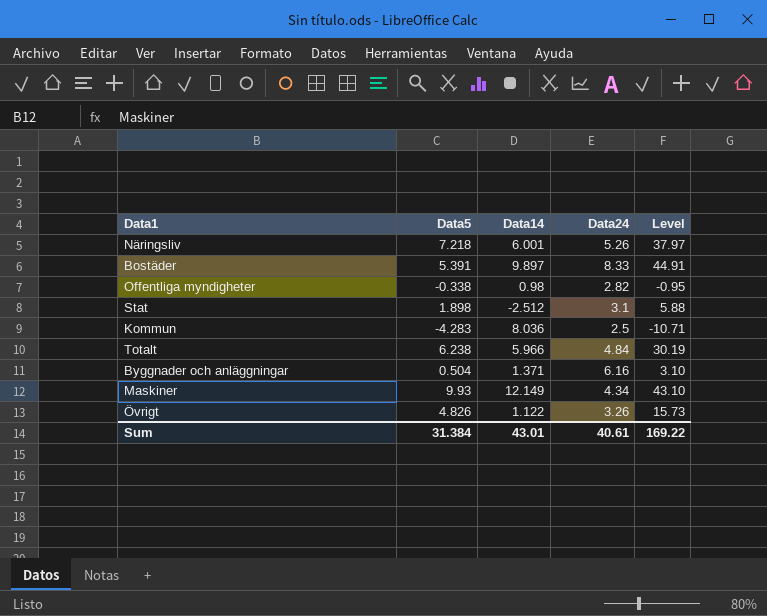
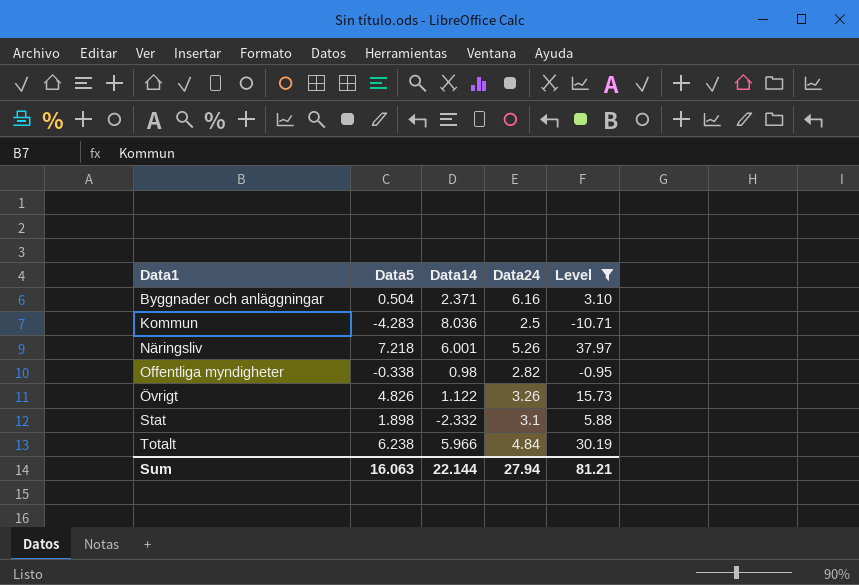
filter: none -> Level <= 37.97
row order: none -> Data1 ascending
Byggnader och anläggningar | Data14: 1.371 -> 2.371
Stat | Data14: -2.512 -> -2.332
Sum | Data5: 31.384 -> 16.063
Sum | Data14: 43.01 -> 22.144
Sum | Data24: 40.61 -> 27.94
Sum | Level: 169.22 -> 81.21

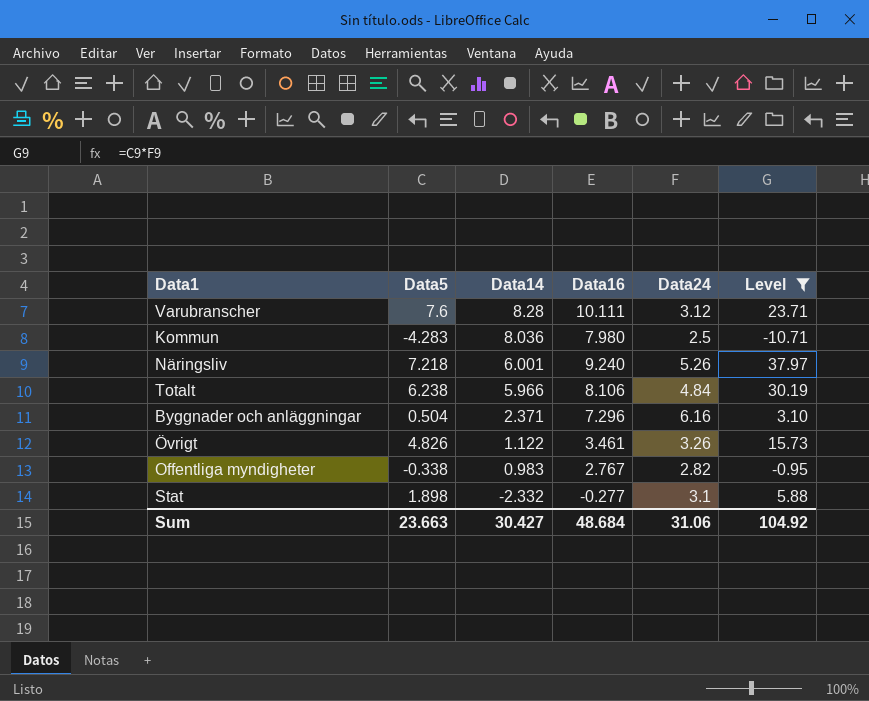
row order: Data1 ascending -> Data14 descending
column Data16 | position: none -> 4
row Varubranscher: none -> 7.6 | 8.28 | 10.111 | 3.12 | 23.71
Offentliga myndigheter | Data14: 0.98 -> 0.983
Sum | Data5: 16.063 -> 23.663
Sum | Data14: 22.144 -> 30.427
Sum | Data24: 27.94 -> 31.06
Sum | Level: 81.21 -> 104.92

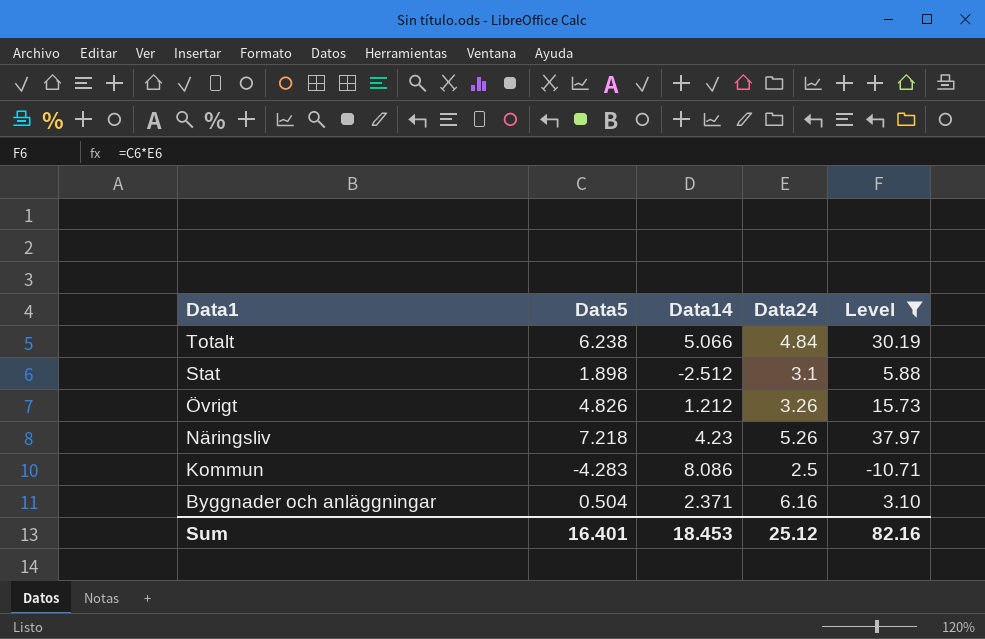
row order: Data14 descending -> Data1 descending
column Data16 | position: 4 -> none
row Varubranscher: 7.6 | 8.28 | 10.111 | 3.12 | 23.71 -> none
row Offentliga myndigheter: -0.338 | 0.983 | 2.767 | 2.82 | -0.95 -> none
Totalt | Data14: 5.966 -> 5.066
Stat | Data14: -2.332 -> -2.512
Övrigt | Data14: 1.122 -> 1.212
Näringsliv | Data14: 6.001 -> 4.23
Kommun | Data14: 8.036 -> 8.086
Sum | Data5: 23.663 -> 16.401
Sum | Data14: 30.427 -> 18.453
Sum | Data24: 31.06 -> 25.12
Sum | Level: 104.92 -> 82.16

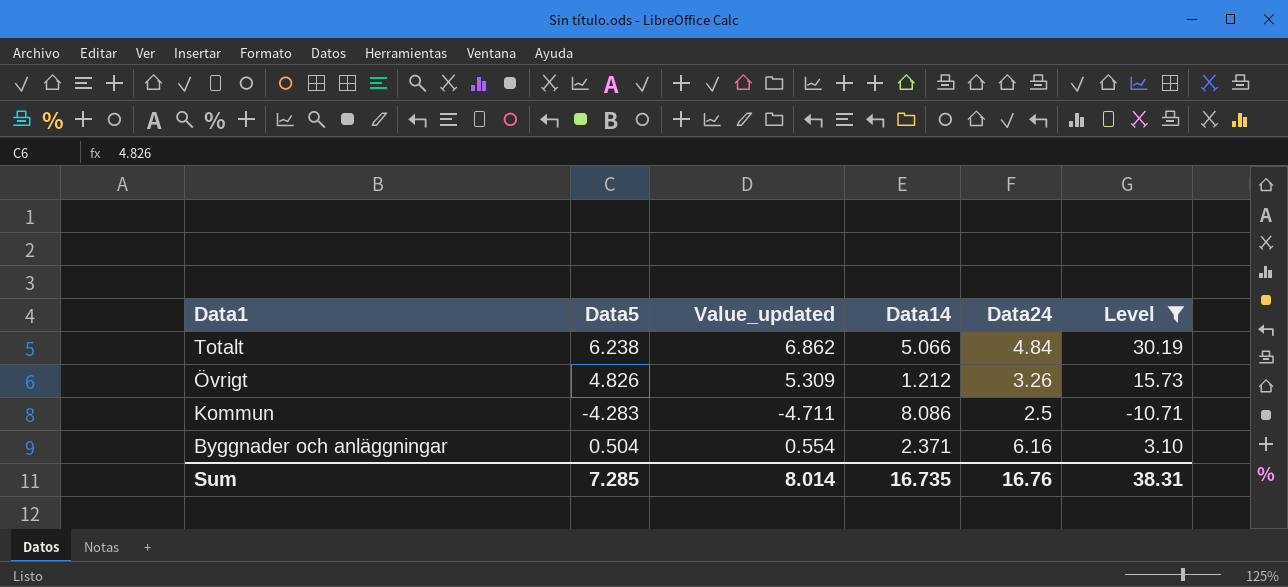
column Value_updated | formula: none -> [Data5] * 1.1
row Stat: 1.898 | -2.512 | 3.1 | 5.88 -> none
row Näringsliv: 7.218 | 4.23 | 5.26 | 37.97 -> none
Sum | Data5: 16.401 -> 7.285
Sum | Data14: 18.453 -> 16.735
Sum | Data24: 25.12 -> 16.76
Sum | Level: 82.16 -> 38.31

